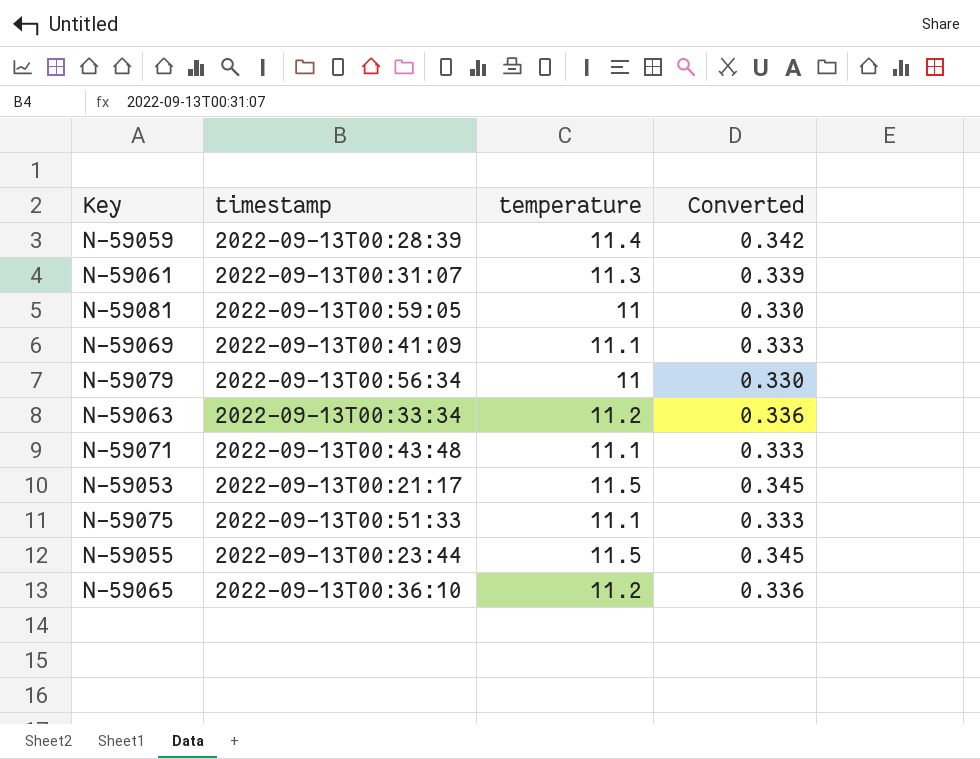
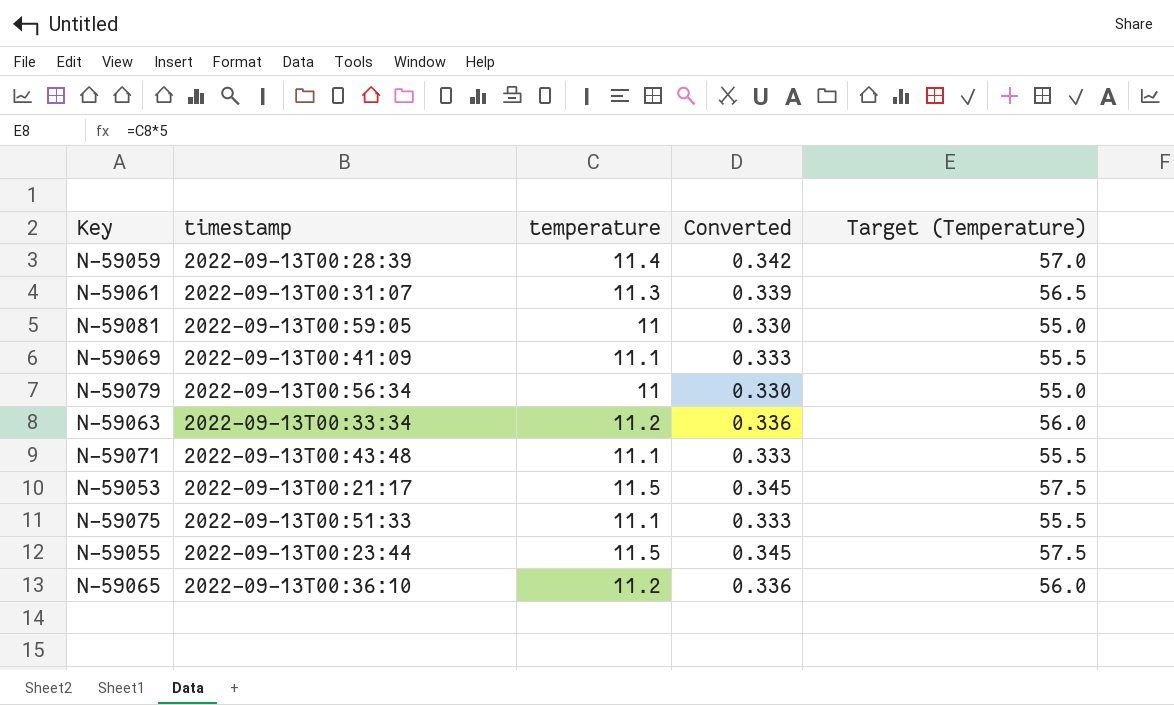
column Target (Temperature) | formula: none -> [temperature] * 5

